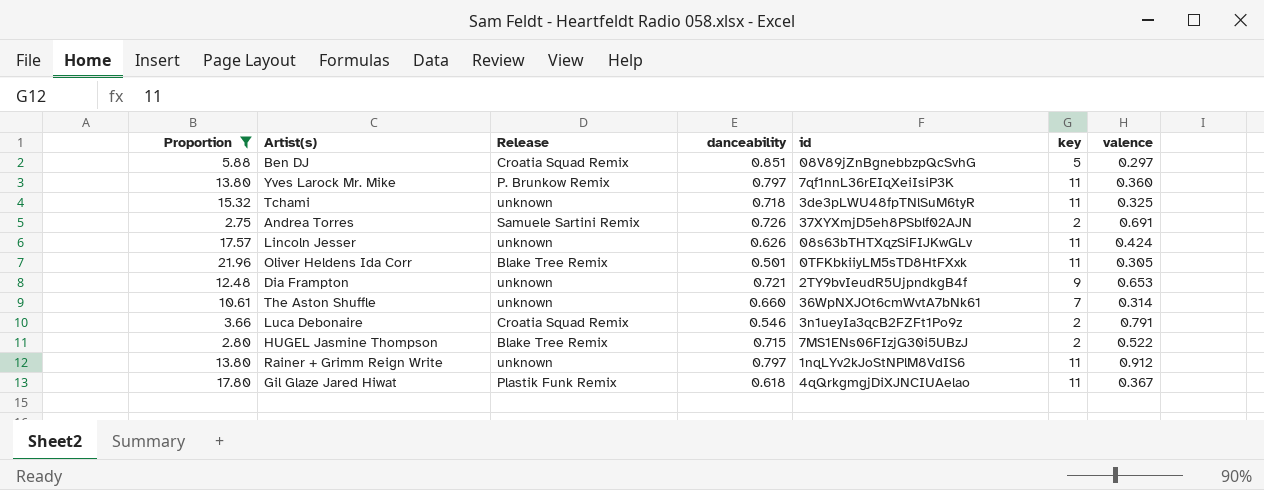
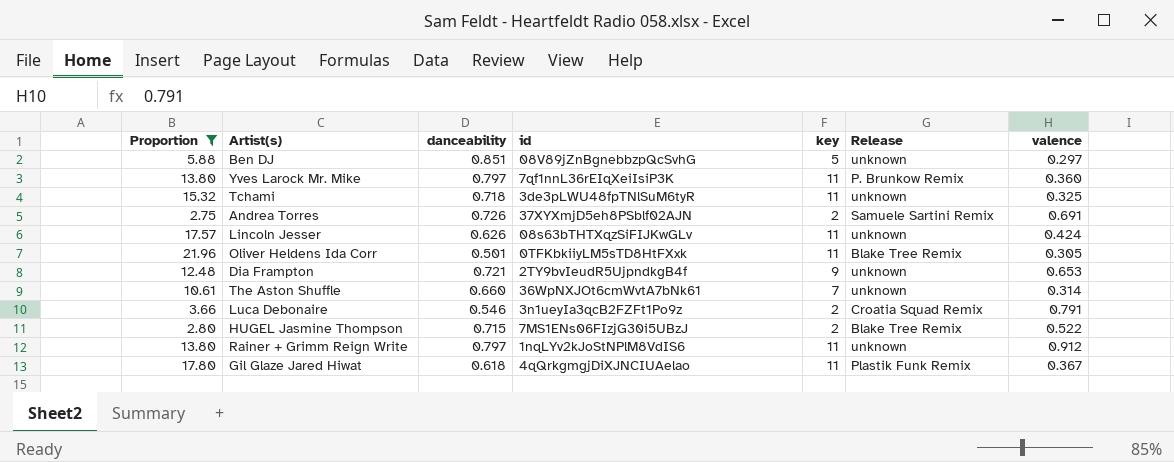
column Release | position: 3 -> 6
Ben DJ | Release: Croatia Squad Remix -> unknown

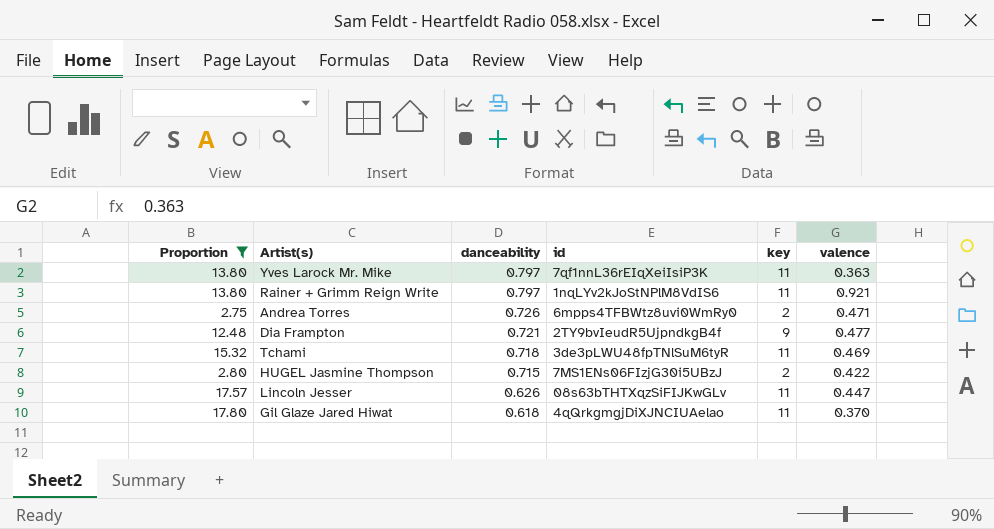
row order: none -> danceability descending
column Release | position: 6 -> none
row Ben DJ: 5.88 | 0.851 | 08V89jZnBgnebbzpQcSvhG | 5 | unknown | 0.297 -> none
row Oliver Heldens Ida Corr: 21.96 | 0.501 | 0TFKbkiiyLM5sTD8HtFXxk | 11 | Blake Tree Remix | 0.305 -> none
row The Aston Shuffle: 10.61 | 0.660 | 36WpNXJOt6cmWvtA7bNk61 | 7 | unknown | 0.314 -> none
row Luca Debonaire: 3.66 | 0.546 | 3n1ueyIa3qcB2FZFt1Po9z | 2 | Croatia Squad Remix | 0.791 -> none
Yves Larock Mr. Mike | valence: 0.360 -> 0.363
Rainer + Grimm Reign Write | valence: 0.912 -> 0.921
Andrea Torres | id: 37XYXmjD5eh8PSblf02AJN -> 6mpps4TFBWtz8uvi0WmRy0
Andrea Torres | valence: 0.691 -> 0.471
Dia Frampton | valence: 0.653 -> 0.477
Tchami | valence: 0.325 -> 0.469
HUGEL Jasmine Thompson | valence: 0.522 -> 0.422
Lincoln Jesser | valence: 0.424 -> 0.447
Gil Glaze Jared Hiwat | valence: 0.367 -> 0.370

